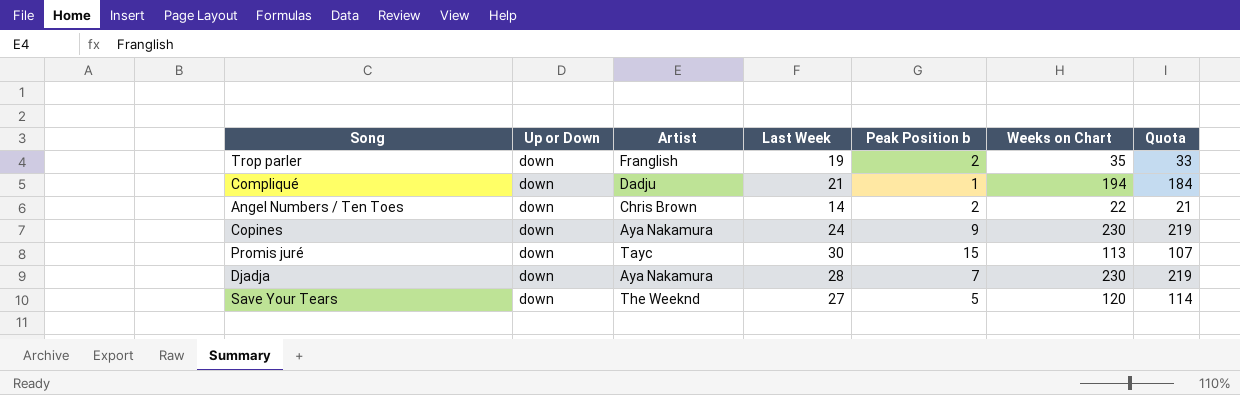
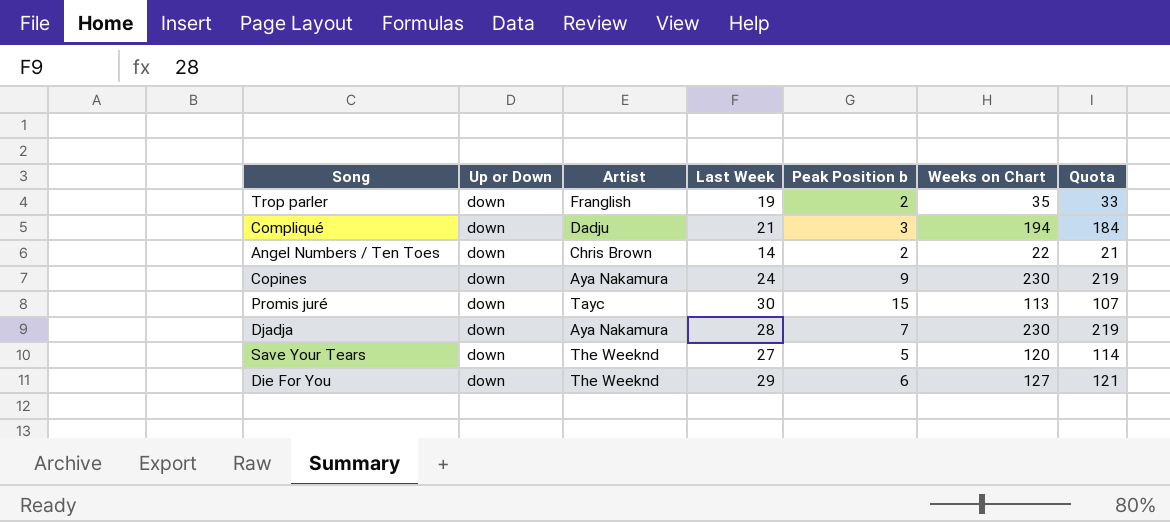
Compliqué | Peak Position b: 1 -> 3
row Die For You: none -> down | The Weeknd | 29 | 6 | 127 | 121

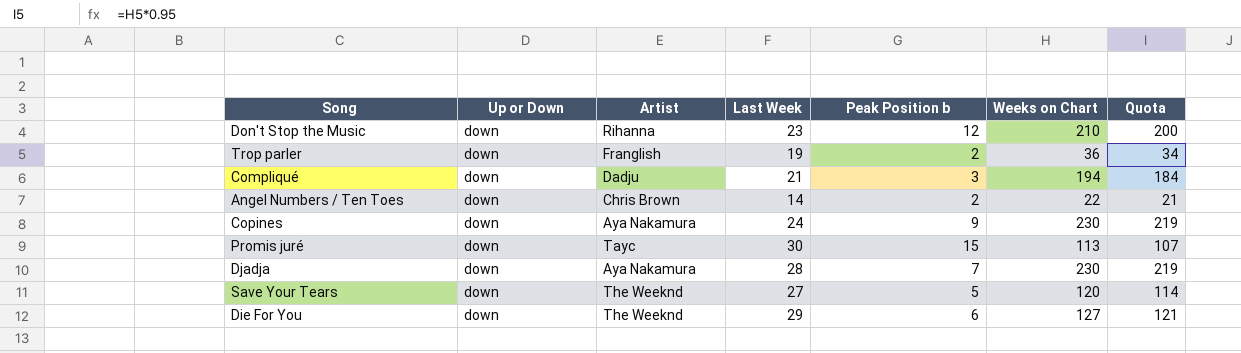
row Don't Stop the Music: none -> down | Rihanna | 23 | 12 | 210 | 200
Trop parler | Weeks on Chart: 35 -> 36
Trop parler | Quota: 33 -> 34

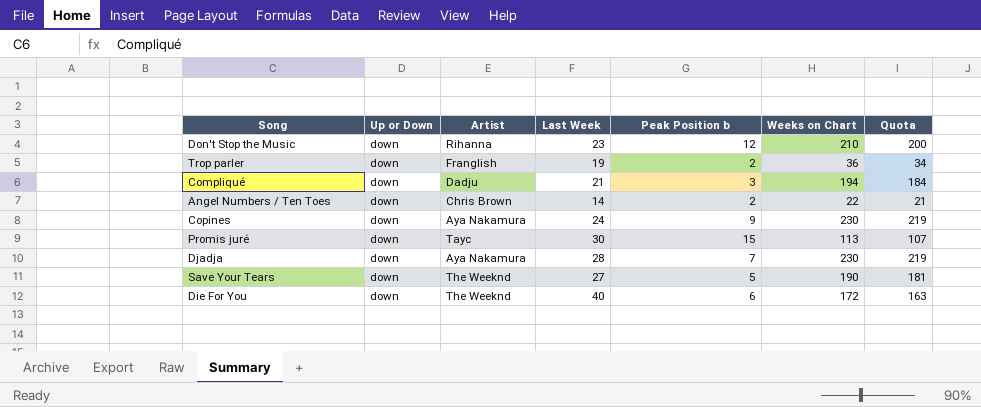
Save Your Tears | Weeks on Chart: 120 -> 190
Save Your Tears | Quota: 114 -> 181
Die For You | Last Week: 29 -> 40
Die For You | Weeks on Chart: 127 -> 172
Die For You | Quota: 121 -> 163

